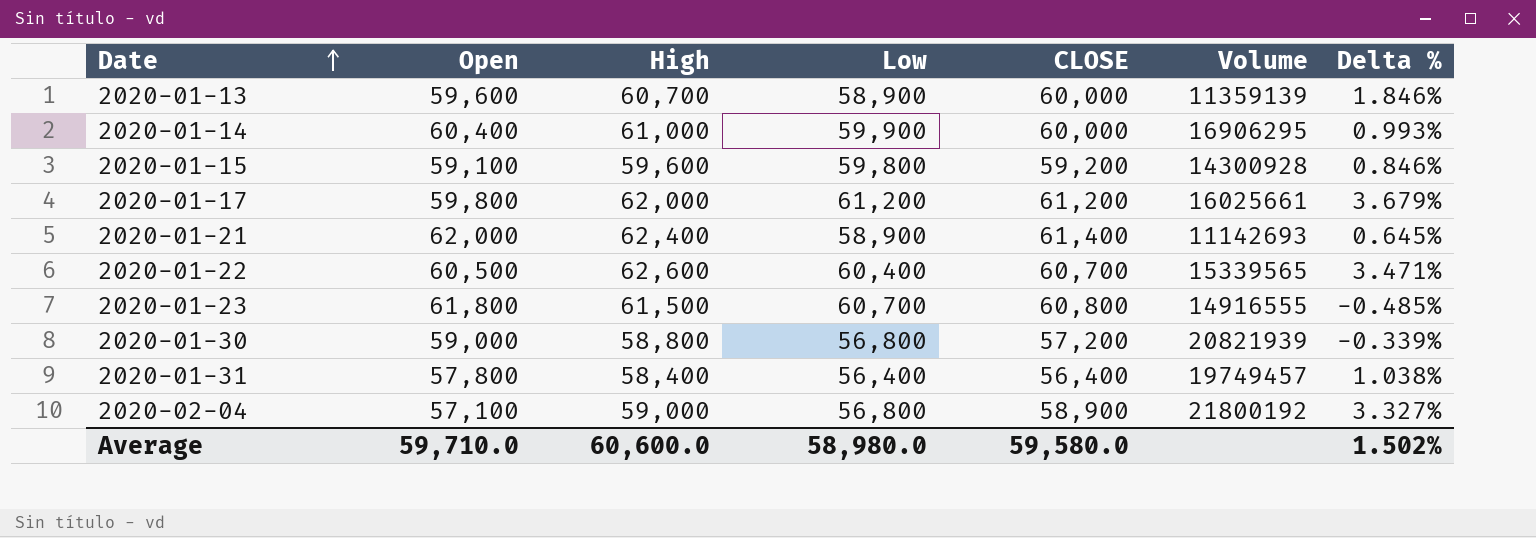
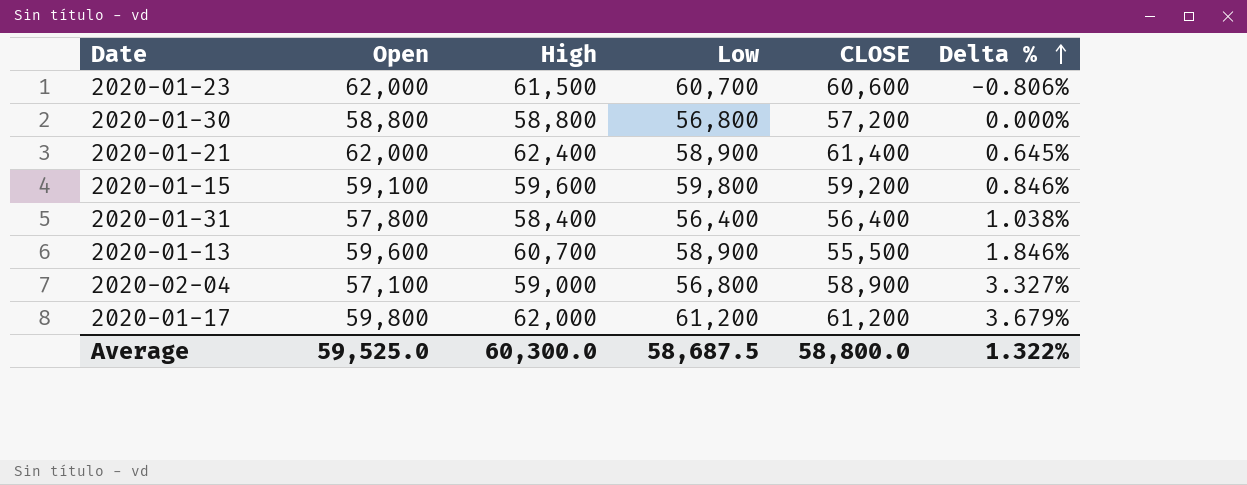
row order: Date ascending -> Delta % ascending
column Volume | position: 6 -> none
row 2020-01-14: 60,400 | 61,000 | 59,900 | 60,000 | 16906295 | 0.993% -> none
row 2020-01-22: 60,500 | 62,600 | 60,400 | 60,700 | 15339565 | 3.471% -> none
2020-01-23 | Open: 61,800 -> 62,000
2020-01-23 | CLOSE: 60,800 -> 60,600
2020-01-23 | Delta %: -0.485% -> -0.806%
2020-01-30 | Open: 59,000 -> 58,800
2020-01-30 | Delta %: -0.339% -> 0.000%
2020-01-13 | CLOSE: 60,000 -> 55,500
Average | Open: 59,710.0 -> 59,525.0
Average | High: 60,600.0 -> 60,300.0
Average | Low: 58,980.0 -> 58,687.5
Average | CLOSE: 59,580.0 -> 58,800.0
Average | Delta %: 1.502% -> 1.322%

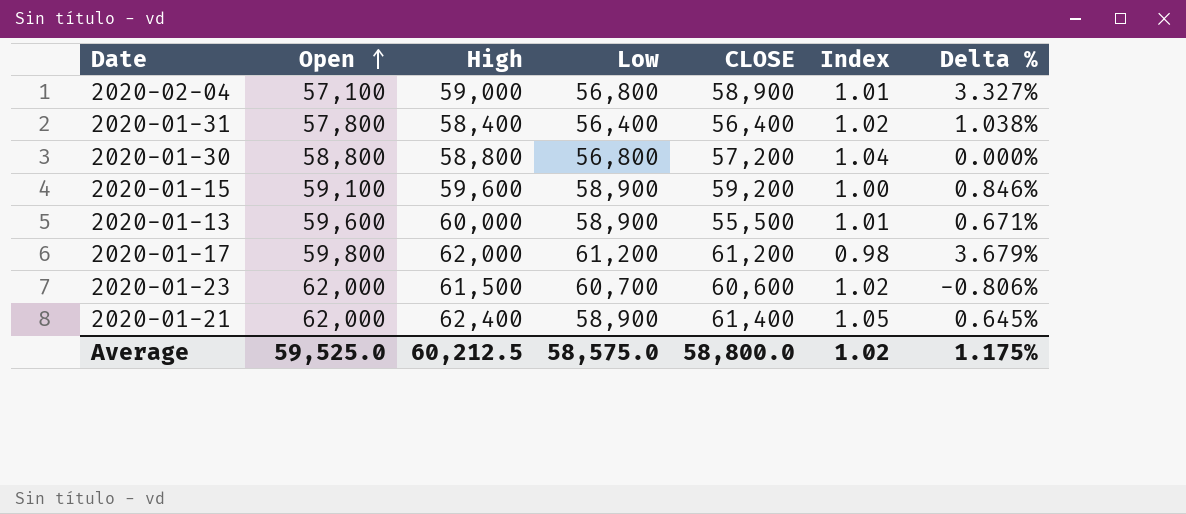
row order: Delta % ascending -> Open ascending
column Index | formula: none -> [Open] / [Low]
2020-01-15 | Low: 59,800 -> 58,900
2020-01-13 | High: 60,700 -> 60,000
2020-01-13 | Delta %: 1.846% -> 0.671%
Average | High: 60,300.0 -> 60,212.5
Average | Low: 58,687.5 -> 58,575.0
Average | Delta %: 1.322% -> 1.175%

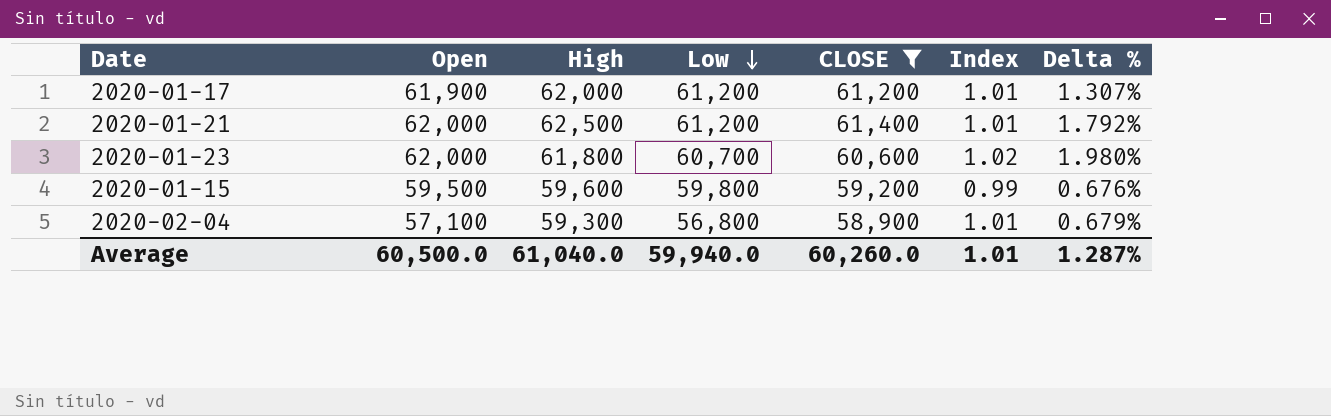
filter: none -> CLOSE >= 58,900
row order: Open ascending -> Low descending
column Delta % | formula: ([High] - [Open]) / [Open] -> ([High] - [CLOSE]) / [CLOSE]
2020-01-17 | Open: 59,800 -> 61,900
2020-01-17 | Index: 0.98 -> 1.01
2020-01-21 | High: 62,400 -> 62,500
2020-01-21 | Low: 58,900 -> 61,200
2020-01-21 | Index: 1.05 -> 1.01
2020-01-23 | High: 61,500 -> 61,800
2020-01-15 | Open: 59,100 -> 59,500
2020-01-15 | Low: 58,900 -> 59,800
2020-01-15 | Index: 1.00 -> 0.99
2020-02-04 | High: 59,000 -> 59,300
Average | Open: 59,525.0 -> 60,500.0
Average | High: 60,212.5 -> 61,040.0
Average | Low: 58,575.0 -> 59,940.0
Average | CLOSE: 58,800.0 -> 60,260.0
Average | Index: 1.02 -> 1.01
Average | Delta %: 1.175% -> 1.287%

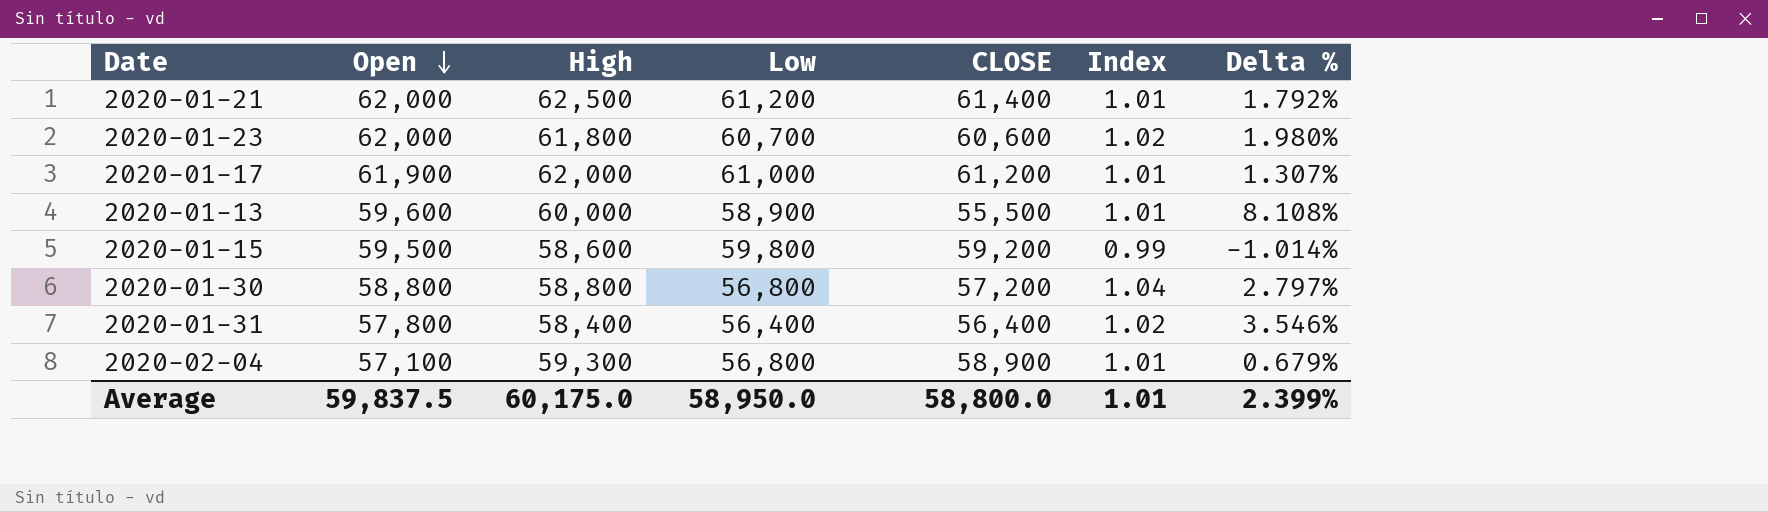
filter: CLOSE >= 58,900 -> none
row order: Low descending -> Open descending
2020-01-17 | Low: 61,200 -> 61,000
2020-01-15 | High: 59,600 -> 58,600
2020-01-15 | Delta %: 0.676% -> -1.014%
Average | Open: 60,500.0 -> 59,837.5
Average | High: 61,040.0 -> 60,175.0
Average | Low: 59,940.0 -> 58,950.0
Average | CLOSE: 60,260.0 -> 58,800.0
Average | Delta %: 1.287% -> 2.399%

